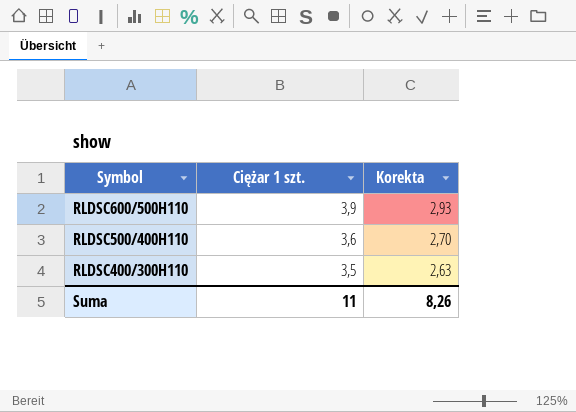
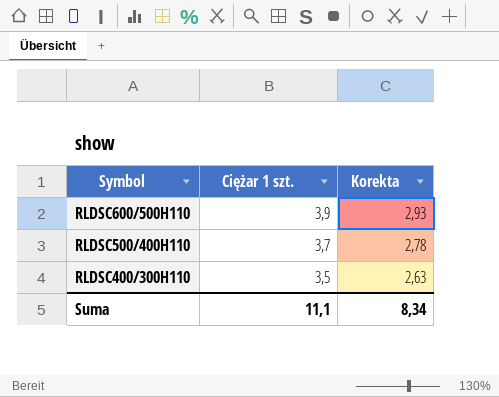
RLDSC500/400H110 | Ciężar 1 szt.: 3,6 -> 3,7
RLDSC500/400H110 | Korekta: 2,70 -> 2,78
Suma | Ciężar 1 szt.: 11 -> 11,1
Suma | Korekta: 8,26 -> 8,34

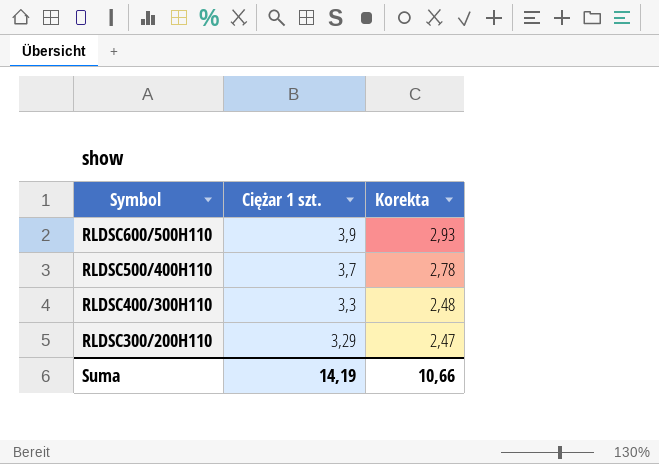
RLDSC400/300H110 | Ciężar 1 szt.: 3,5 -> 3,3
RLDSC400/300H110 | Korekta: 2,63 -> 2,48
row RLDSC300/200H110: none -> 3,29 | 2,47
Suma | Ciężar 1 szt.: 11,1 -> 14,19
Suma | Korekta: 8,34 -> 10,66

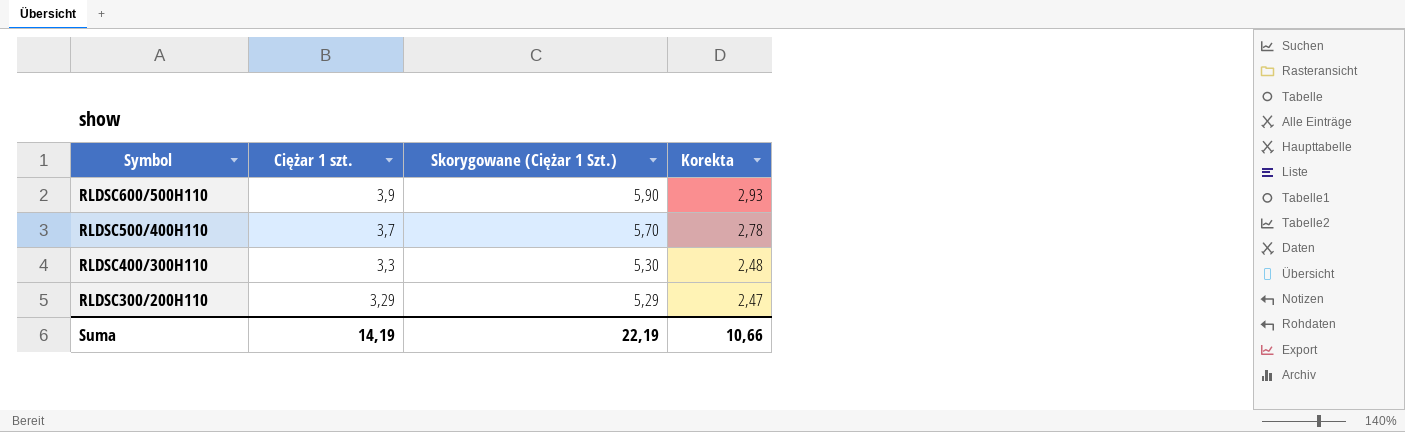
column Skorygowane (Ciężar 1 Szt.) | formula: none -> [Ciężar 1 szt.] + 2

